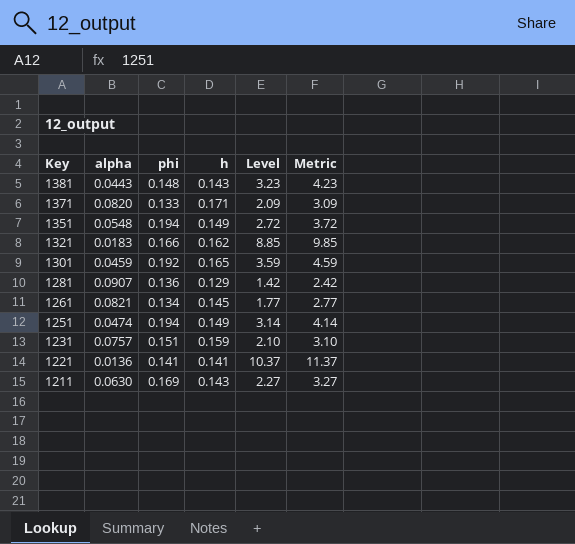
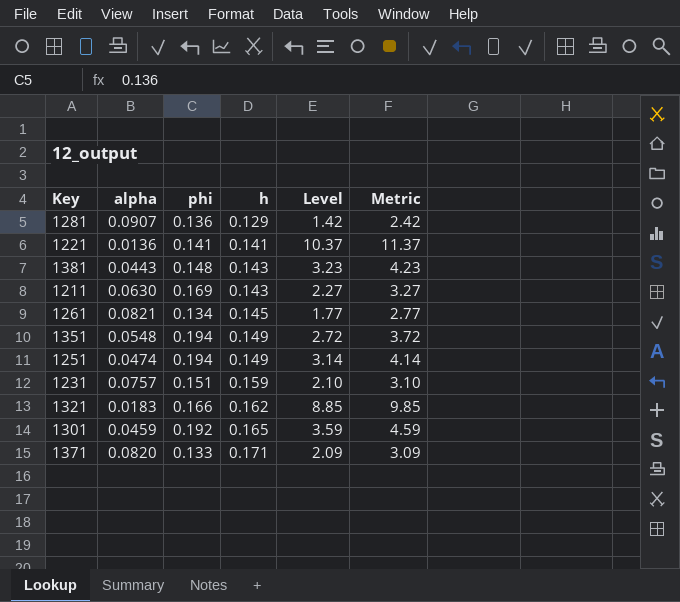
row order: Key descending -> h ascending

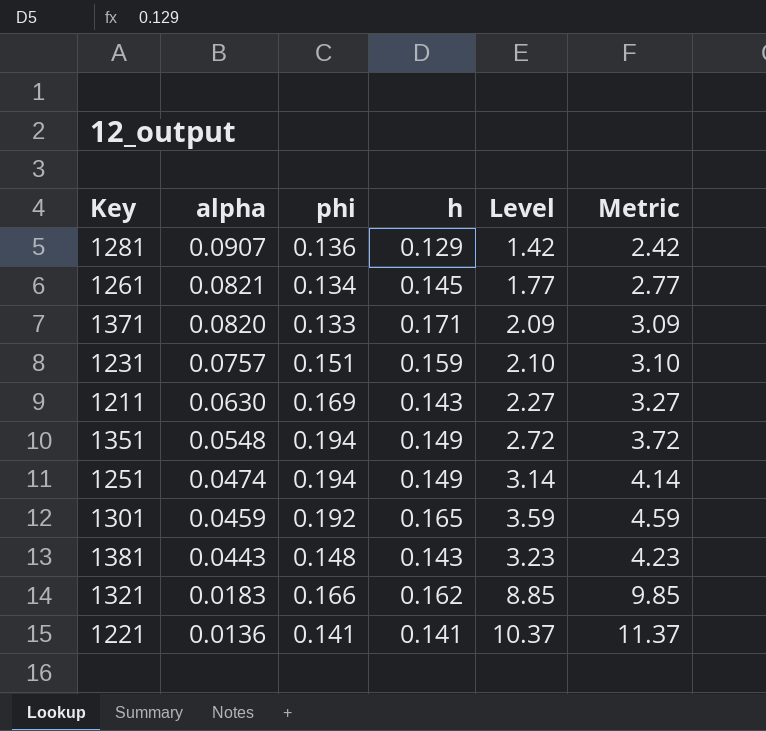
row order: h ascending -> alpha descending

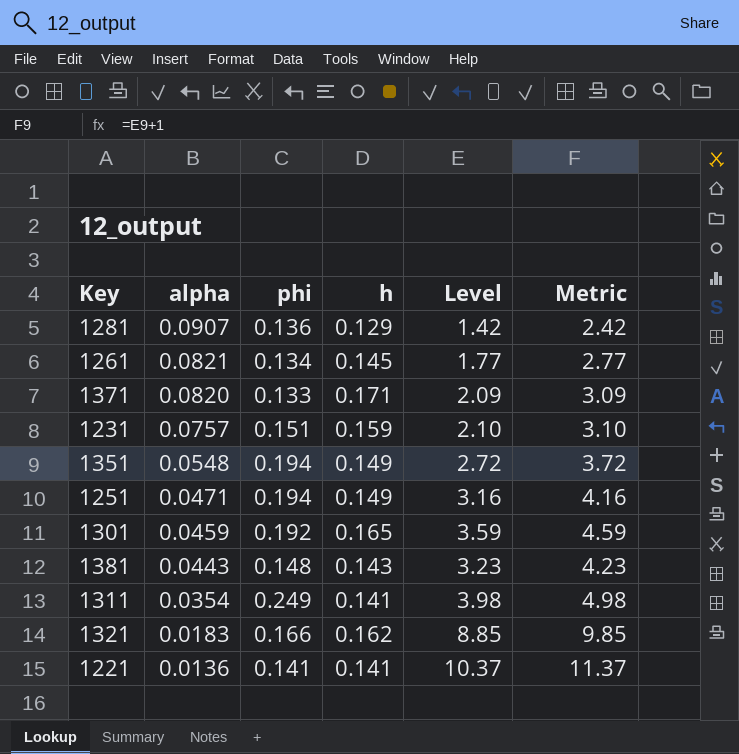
row 1211: 0.0630 | 0.169 | 0.143 | 2.27 | 3.27 -> none
1251 | alpha: 0.0474 -> 0.0471
1251 | Level: 3.14 -> 3.16
1251 | Metric: 4.14 -> 4.16
row 1311: none -> 0.0354 | 0.249 | 0.141 | 3.98 | 4.98

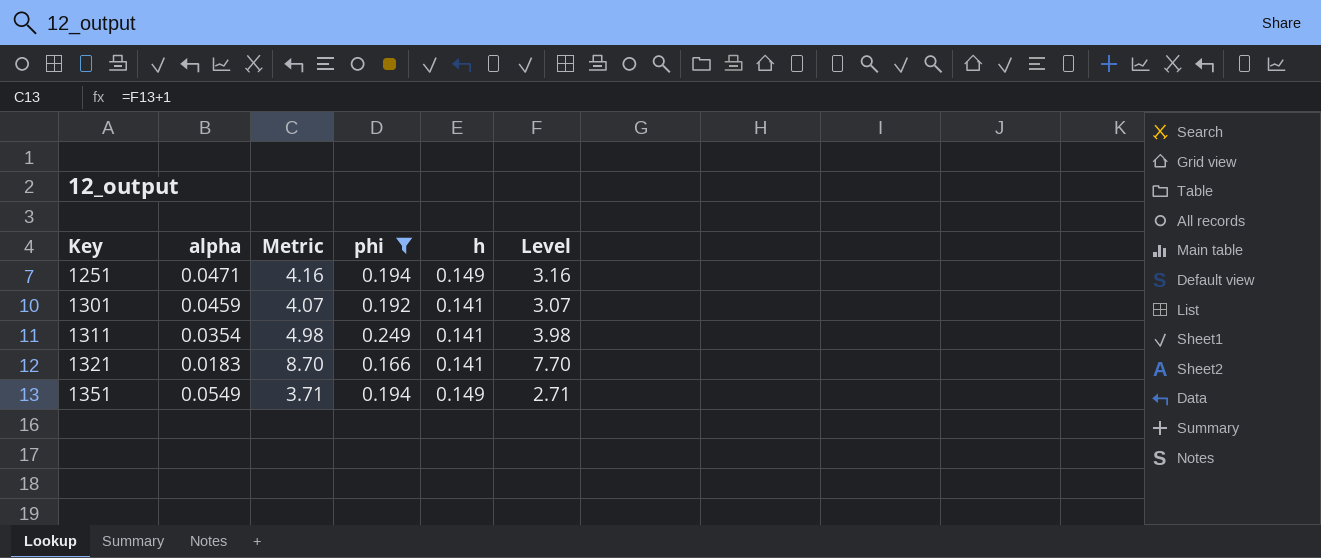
filter: none -> phi >= 0.166
row order: alpha descending -> Key ascending
column Metric | position: 6 -> 3
1301 | Metric: 4.59 -> 4.07
1301 | h: 0.165 -> 0.141
1301 | Level: 3.59 -> 3.07
1321 | Metric: 9.85 -> 8.70
1321 | h: 0.162 -> 0.141
1321 | Level: 8.85 -> 7.70
1351 | alpha: 0.0548 -> 0.0549
1351 | Metric: 3.72 -> 3.71
1351 | Level: 2.72 -> 2.71

